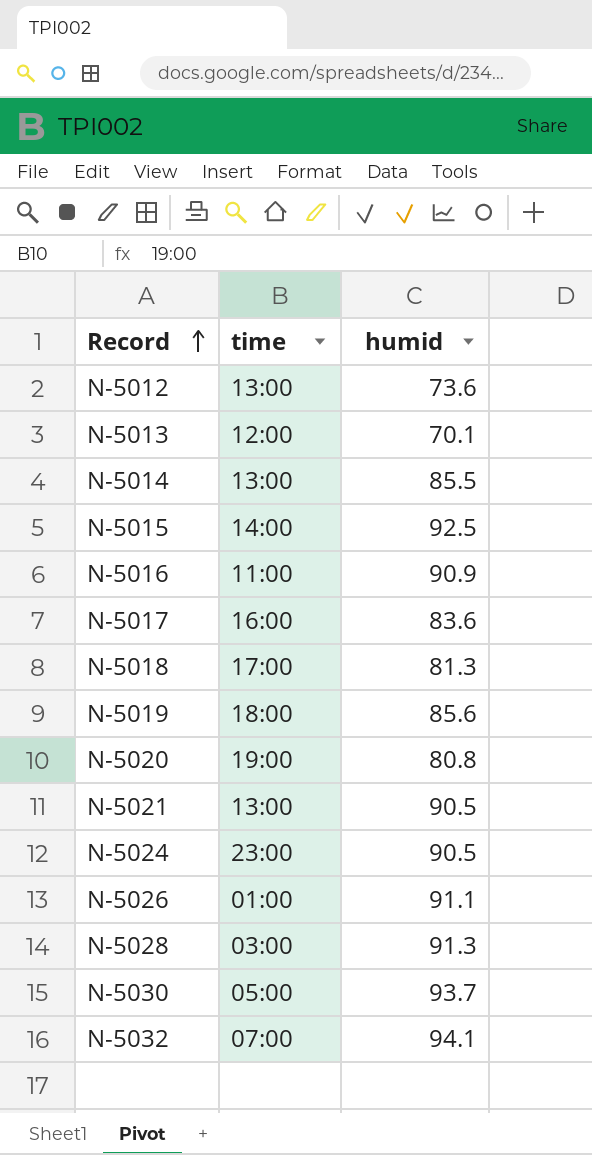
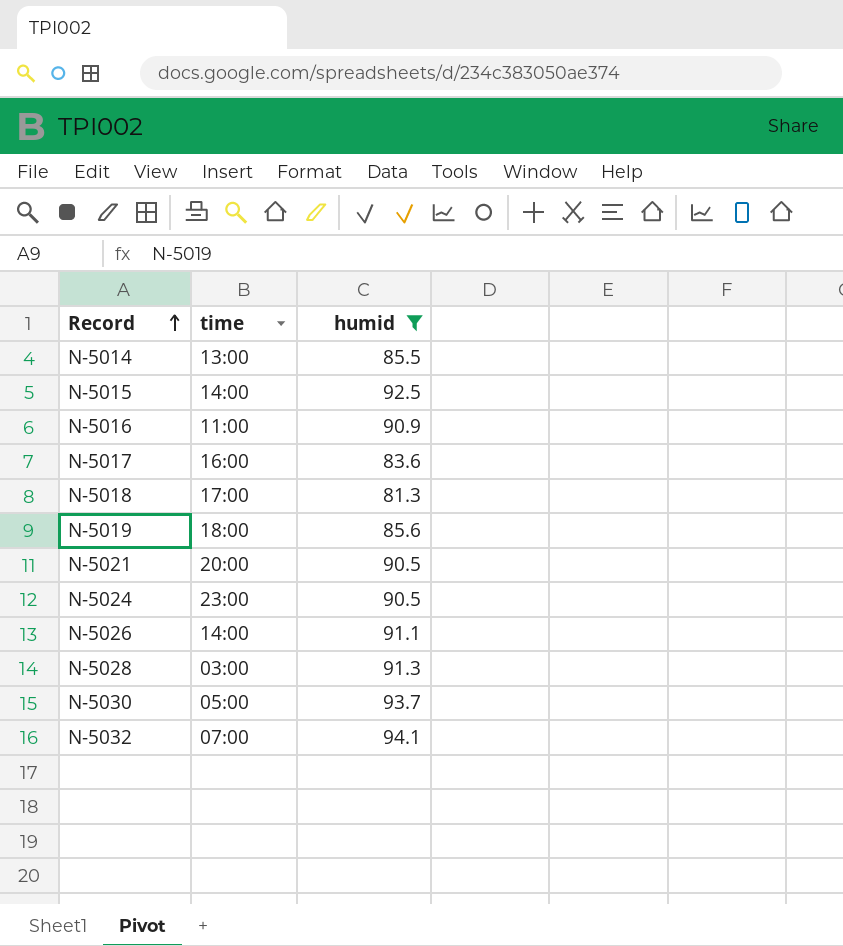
filter: none -> humid >= 81.3
N-5021 | time: 13:00 -> 20:00
N-5026 | time: 01:00 -> 14:00

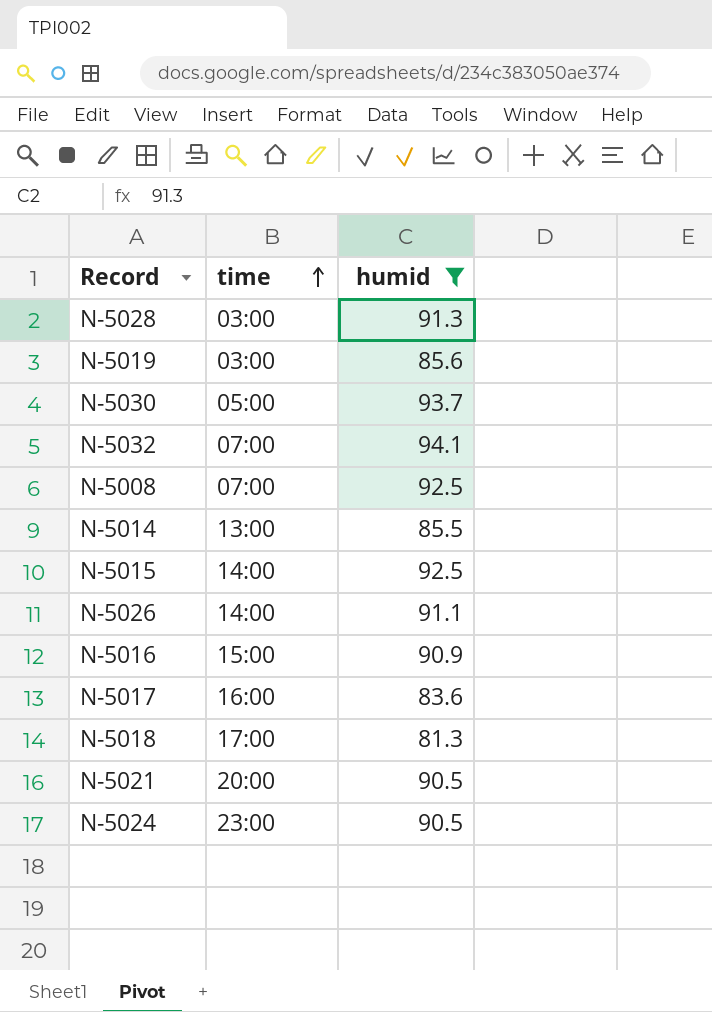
row order: Record ascending -> time ascending
N-5019 | time: 18:00 -> 03:00
row N-5008: none -> 07:00 | 92.5
N-5016 | time: 11:00 -> 15:00

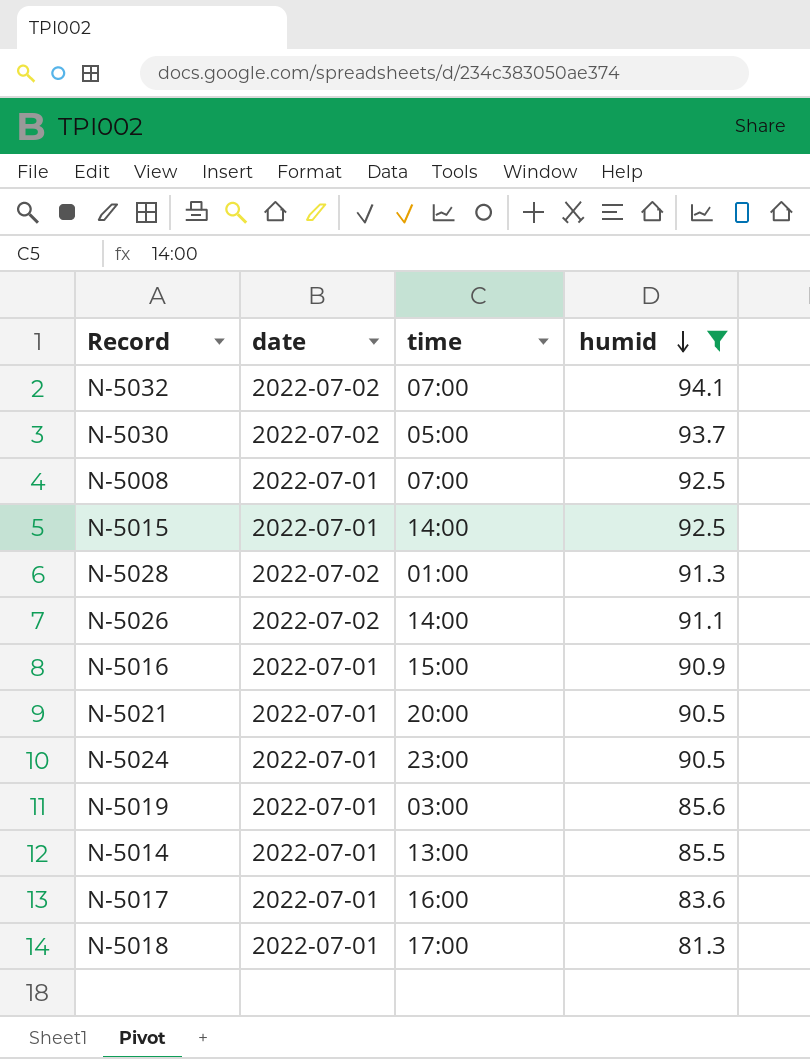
row order: time ascending -> humid descending
column date | position: none -> 2
N-5028 | time: 03:00 -> 01:00

